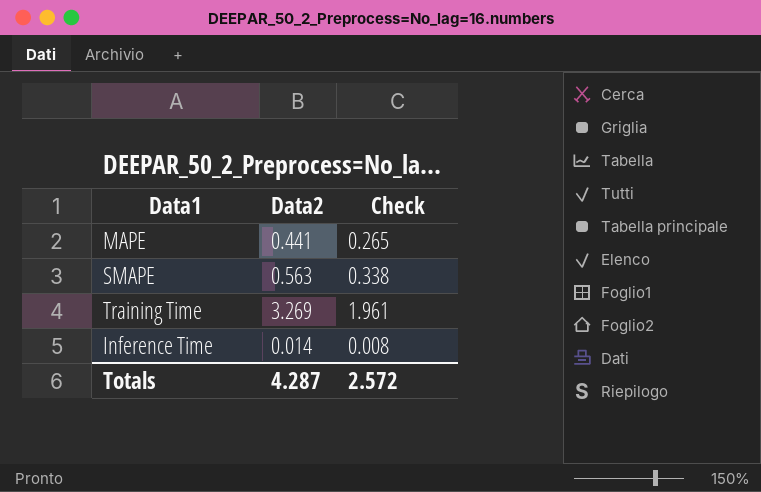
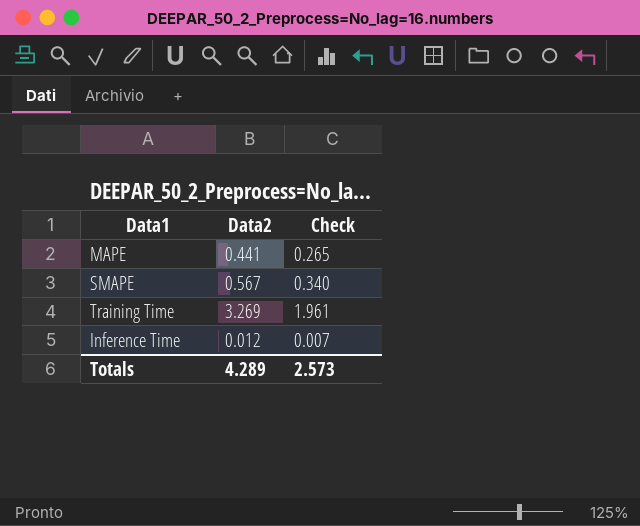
SMAPE | Data2: 0.563 -> 0.567
SMAPE | Check: 0.338 -> 0.340
Inference Time | Data2: 0.014 -> 0.012
Inference Time | Check: 0.008 -> 0.007
Totals | Data2: 4.287 -> 4.289
Totals | Check: 2.572 -> 2.573

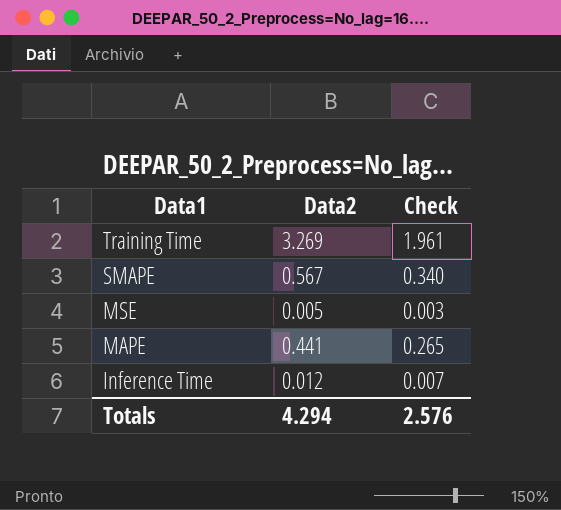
row order: none -> Data1 descending
row MSE: none -> 0.005 | 0.003
Totals | Data2: 4.289 -> 4.294
Totals | Check: 2.573 -> 2.576

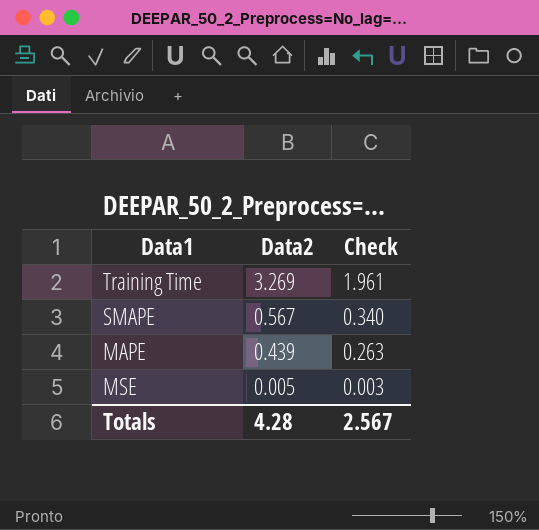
row order: Data1 descending -> Data2 descending
row Inference Time: 0.012 | 0.007 -> none
MAPE | Data2: 0.441 -> 0.439
MAPE | Check: 0.265 -> 0.263
Totals | Data2: 4.294 -> 4.28
Totals | Check: 2.576 -> 2.567

